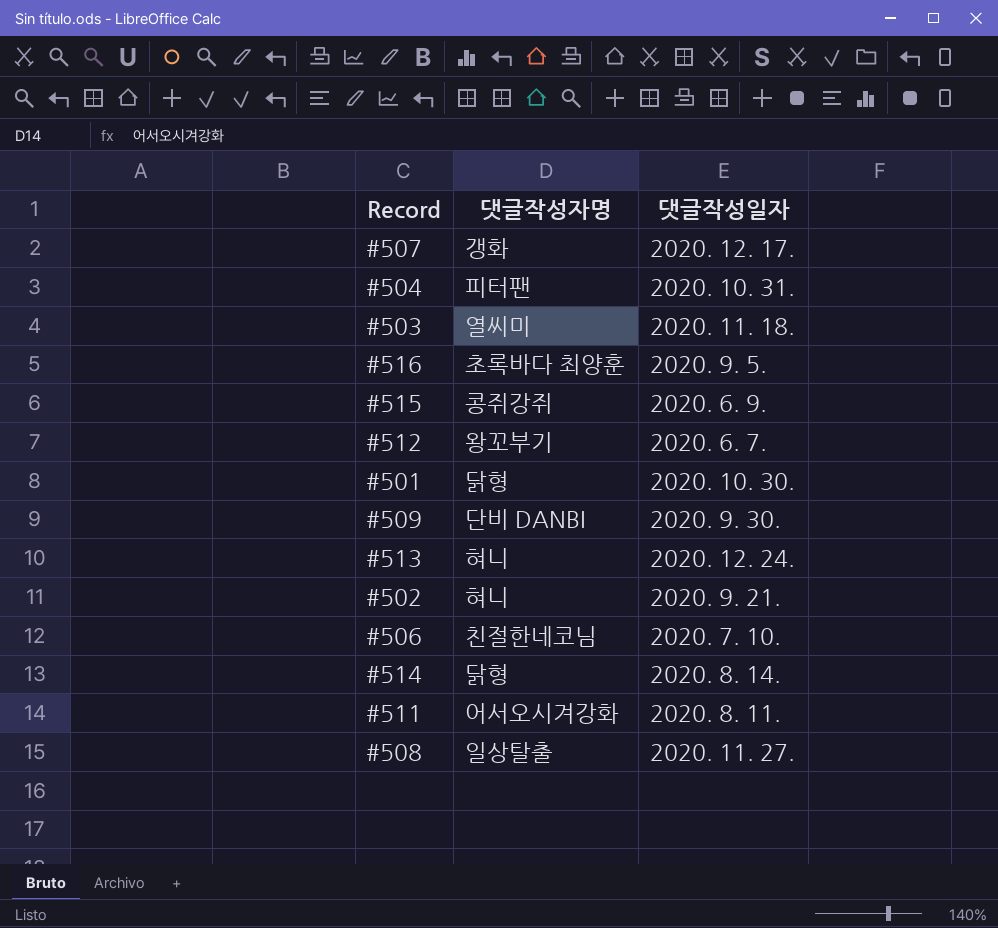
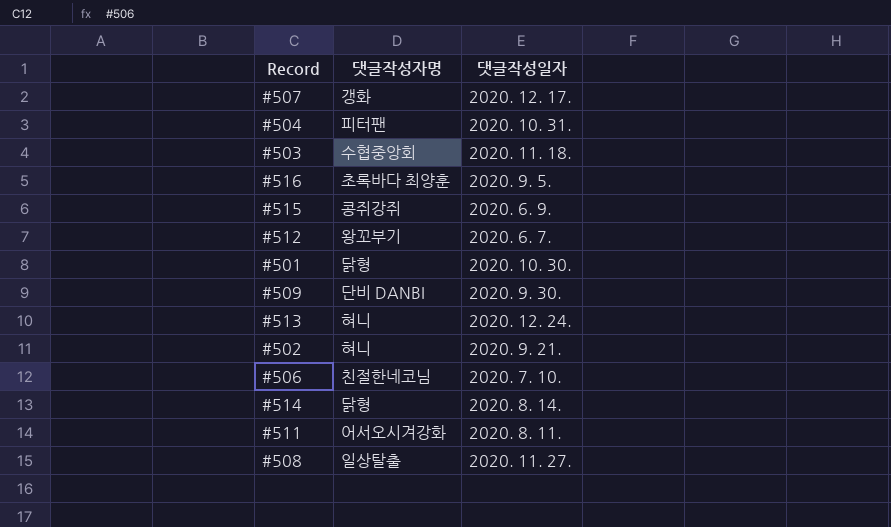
#503 | 댓글작성자명: 열씨미 -> 수협중앙회

